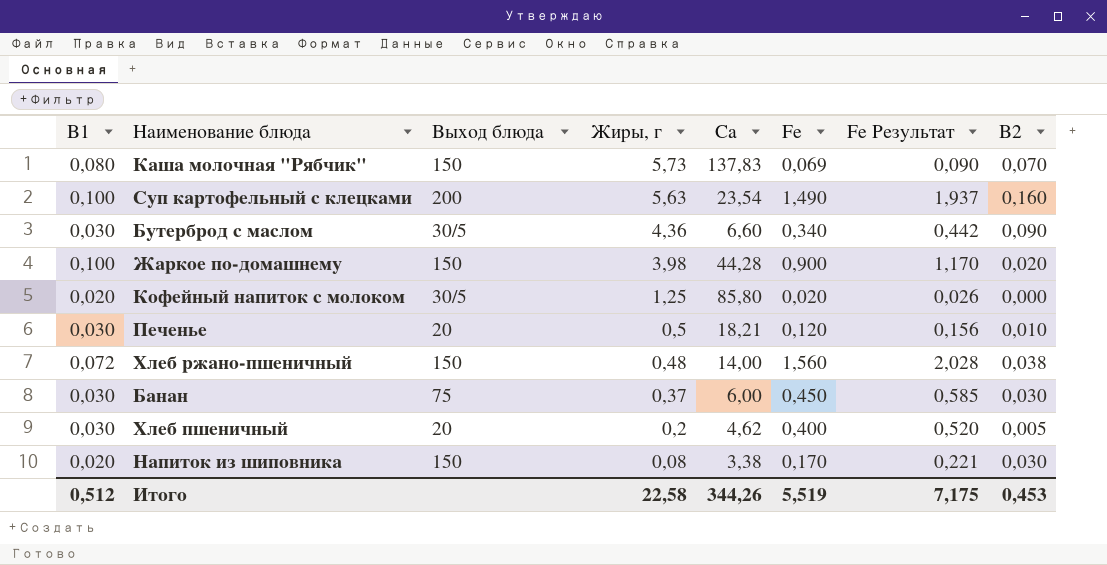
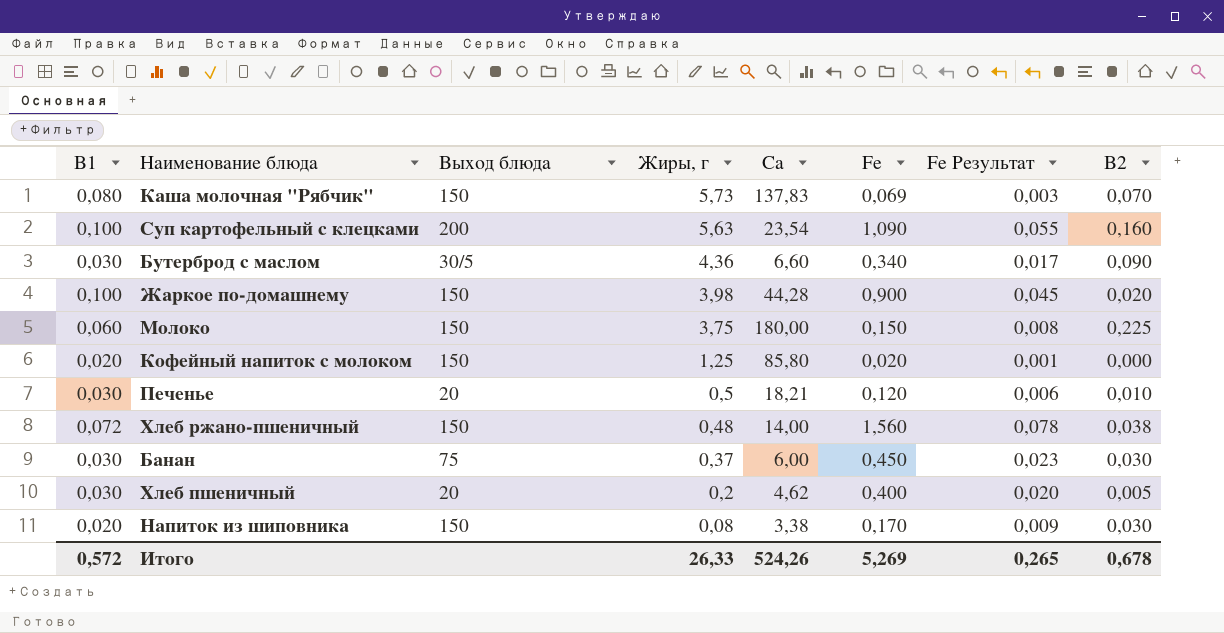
column Fe Результат | formula: [Fe] * 1,3 -> [Fe] * 0,05
Суп картофельный с клецками | Fe: 1,490 -> 1,090
row Молоко: none -> 0,060 | 150 | 3,75 | 180,00 | 0,150 | 0,008 | 0,225
Кофейный напиток с молоком | Выход блюда: 30/5 -> 150
Итого | B1: 0,512 -> 0,572
Итого | Жиры, г: 22,58 -> 26,33
Итого | Ca: 344,26 -> 524,26
Итого | Fe: 5,519 -> 5,269
Итого | Fe Результат: 7,175 -> 0,265
Итого | B2: 0,453 -> 0,678

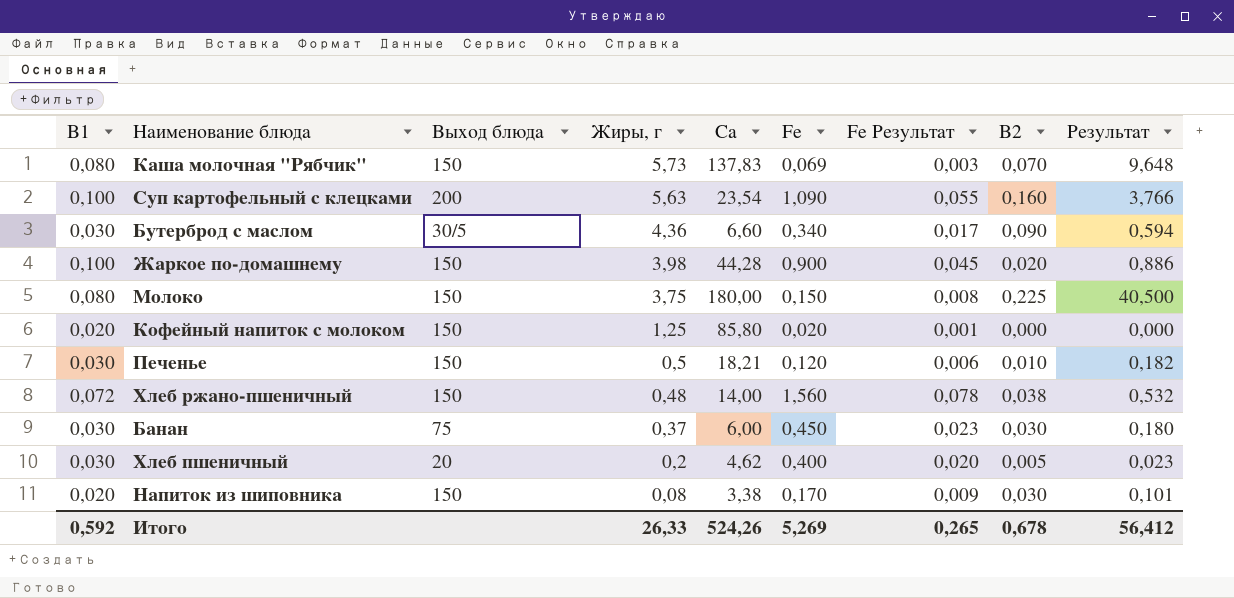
column Результат | formula: none -> [Ca] * [B2]
Молоко | B1: 0,060 -> 0,080
Печенье | Выход блюда: 20 -> 150
Итого | B1: 0,572 -> 0,592

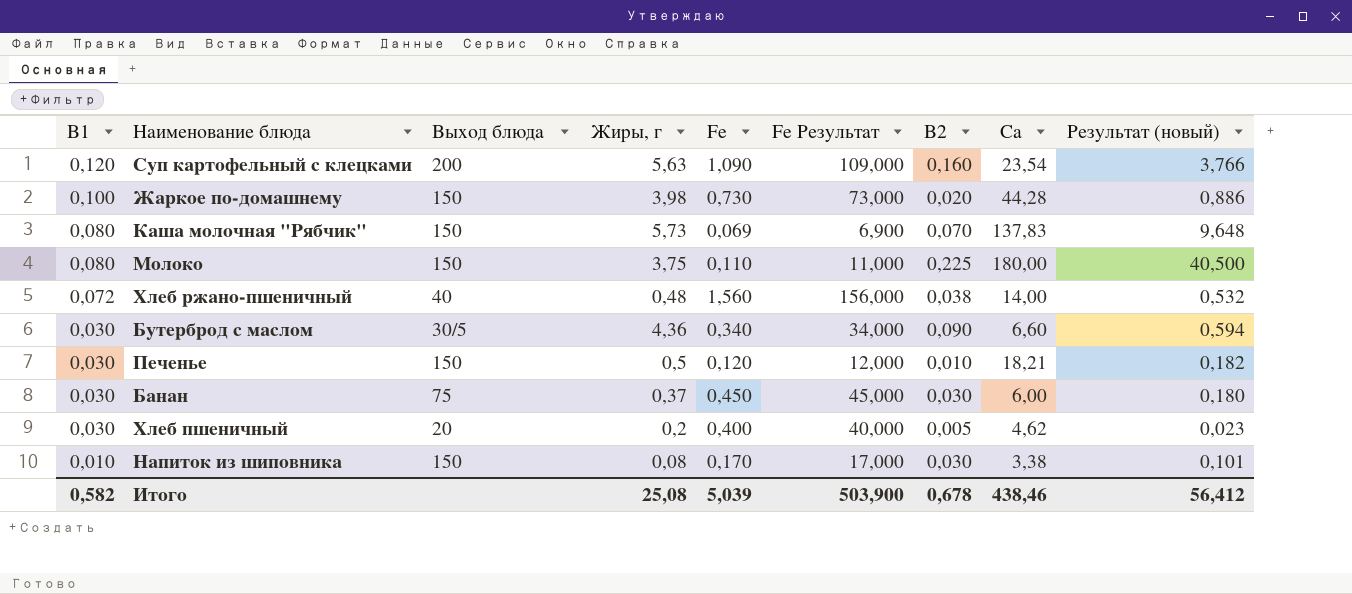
row order: Жиры, г descending -> B1 descending
column Fe Результат | formula: [Fe] * 0,05 -> [Fe] * 100
column Ca | position: 5 -> 8
column name: Результат -> Результат (новый)
row Кофейный напиток с молоком: 0,020 | 150 | 1,25 | 85,80 | 0,020 | 0,001 | 0,000 | 0,000 -> none
Суп картофельный с клецками | B1: 0,100 -> 0,120
Жаркое по-домашнему | Fe: 0,900 -> 0,730
Молоко | Fe: 0,150 -> 0,110
Хлеб ржано-пшеничный | Выход блюда: 150 -> 40
Напиток из шиповника | B1: 0,020 -> 0,010
Итого | B1: 0,592 -> 0,582
Итого | Жиры, г: 26,33 -> 25,08
Итого | Fe: 5,269 -> 5,039
Итого | Fe Результат: 0,265 -> 503,900
Итого | Ca: 524,26 -> 438,46

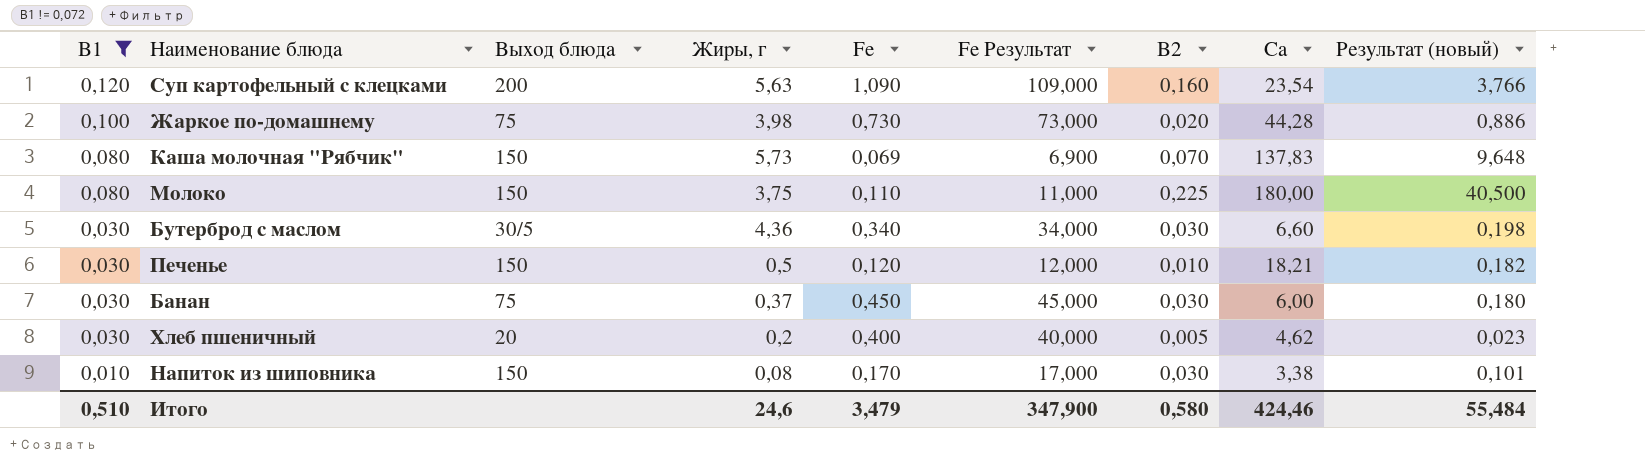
filter: none -> B1 != 0,072
Жаркое по-домашнему | Выход блюда: 150 -> 75
Бутерброд с маслом | B2: 0,090 -> 0,030
Бутерброд с маслом | Результат (новый): 0,594 -> 0,198
Итого | B1: 0,582 -> 0,510
Итого | Жиры, г: 25,08 -> 24,6
Итого | Fe: 5,039 -> 3,479
Итого | Fe Результат: 503,900 -> 347,900
Итого | B2: 0,678 -> 0,580
Итого | Ca: 438,46 -> 424,46
Итого | Результат (новый): 56,412 -> 55,484

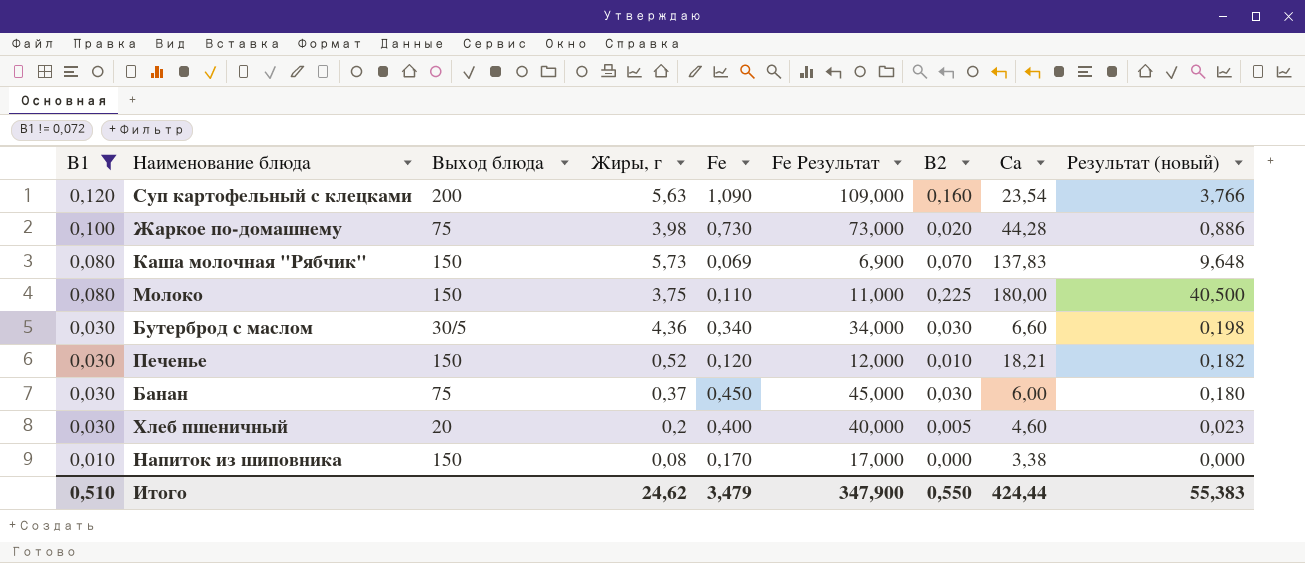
Печенье | Жиры, г: 0,5 -> 0,52
Хлеб пшеничный | Ca: 4,62 -> 4,60
Напиток из шиповника | B2: 0,030 -> 0,000
Напиток из шиповника | Результат (новый): 0,101 -> 0,000
Итого | Жиры, г: 24,6 -> 24,62
Итого | B2: 0,580 -> 0,550
Итого | Ca: 424,46 -> 424,44
Итого | Результат (новый): 55,484 -> 55,383

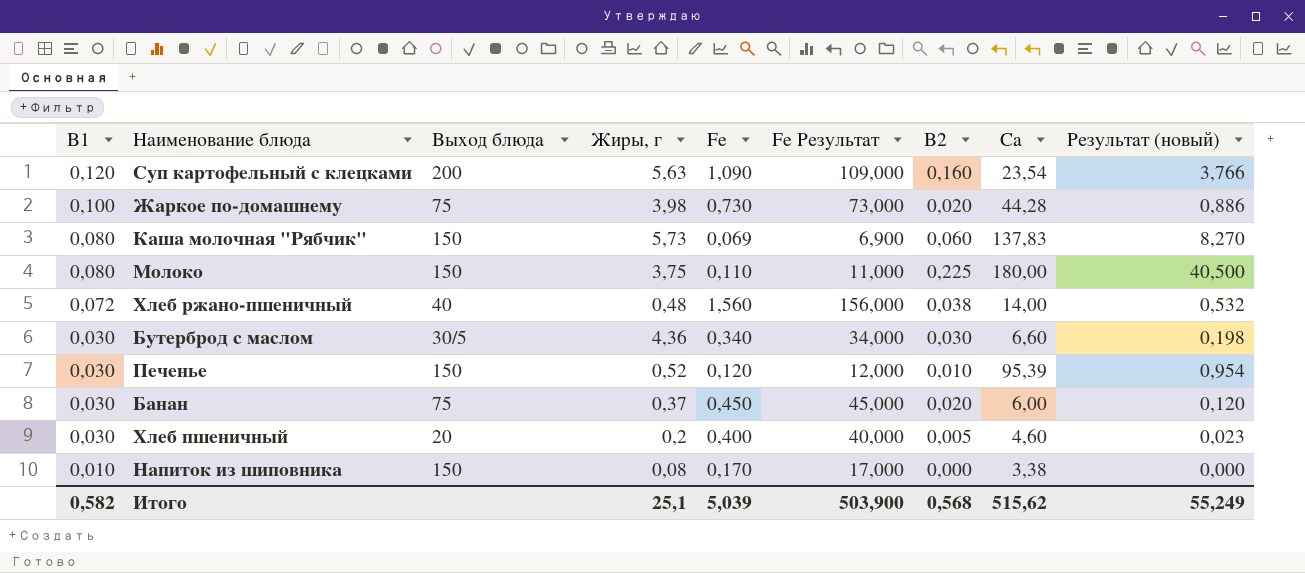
filter: B1 != 0,072 -> none
Каша молочная "Рябчик" | B2: 0,070 -> 0,060
Каша молочная "Рябчик" | Результат (новый): 9,648 -> 8,270
Печенье | Ca: 18,21 -> 95,39
Печенье | Результат (новый): 0,182 -> 0,954
Банан | B2: 0,030 -> 0,020
Банан | Результат (новый): 0,180 -> 0,120
Итого | B1: 0,510 -> 0,582
Итого | Жиры, г: 24,62 -> 25,1
Итого | Fe: 3,479 -> 5,039
Итого | Fe Результат: 347,900 -> 503,900
Итого | B2: 0,550 -> 0,568
Итого | Ca: 424,44 -> 515,62
Итого | Результат (новый): 55,383 -> 55,249

